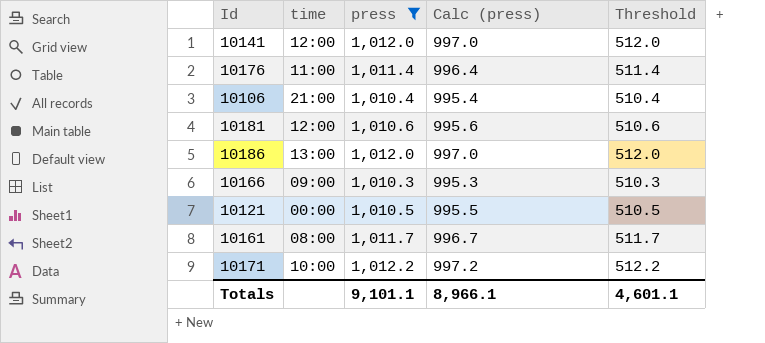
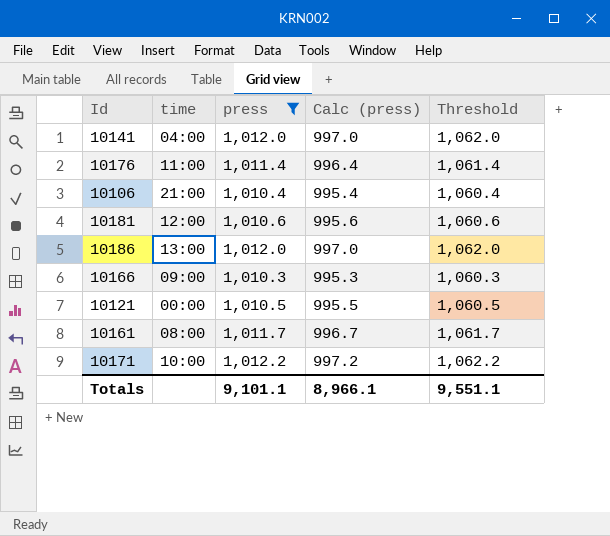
column Threshold | formula: [press] - 500 -> [press] + 50
10141 | time: 12:00 -> 04:00
Totals | Threshold: 4,601.1 -> 9,551.1

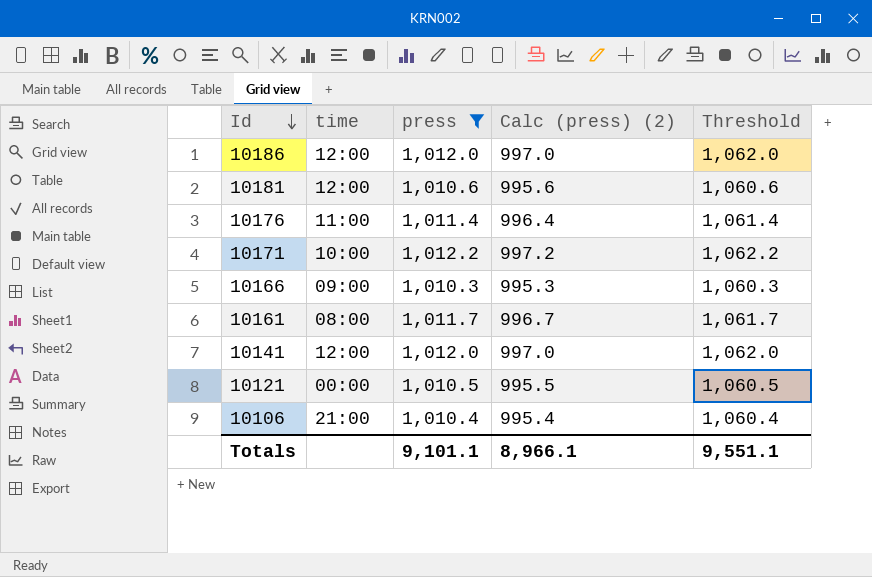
row order: none -> Id descending
column name: Calc (press) -> Calc (press) (2)
10186 | time: 13:00 -> 12:00
10141 | time: 04:00 -> 12:00

